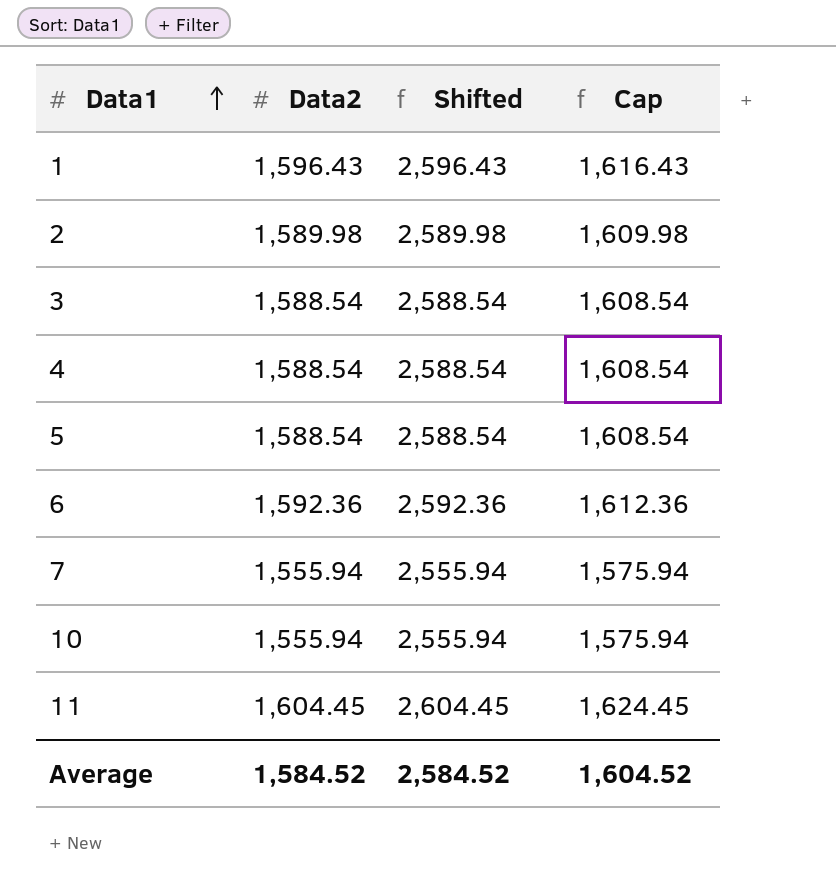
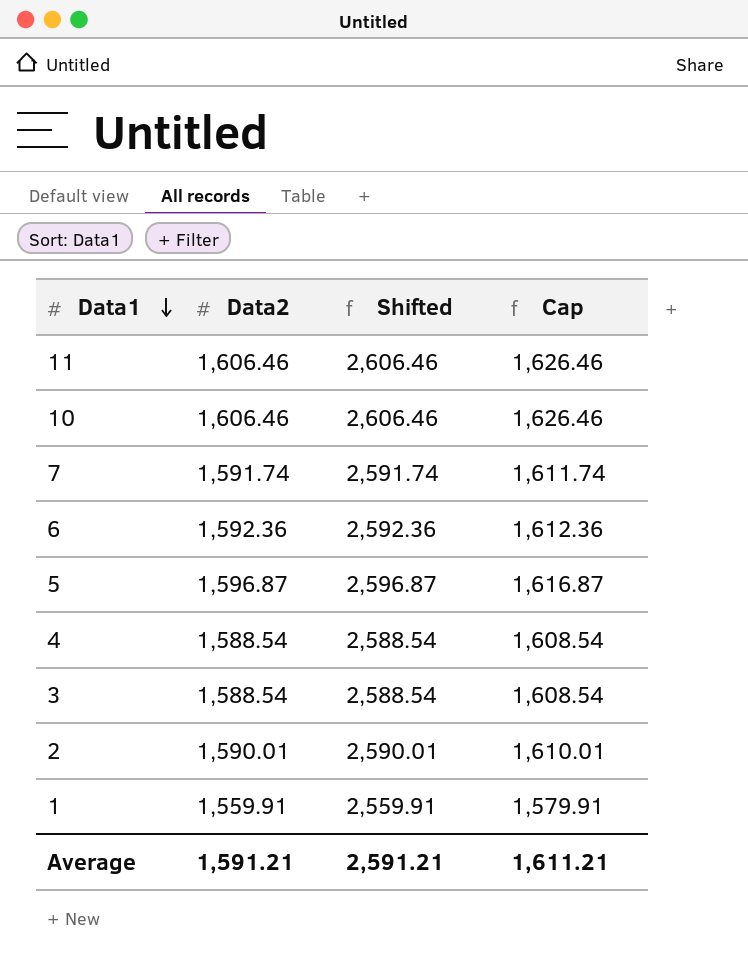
row order: Data1 ascending -> Data1 descending
11 | Data2: 1,604.45 -> 1,606.46
11 | Shifted: 2,604.45 -> 2,606.46
11 | Cap: 1,624.45 -> 1,626.46
10 | Data2: 1,555.94 -> 1,606.46
10 | Shifted: 2,555.94 -> 2,606.46
10 | Cap: 1,575.94 -> 1,626.46
7 | Data2: 1,555.94 -> 1,591.74
7 | Shifted: 2,555.94 -> 2,591.74
7 | Cap: 1,575.94 -> 1,611.74
5 | Data2: 1,588.54 -> 1,596.87
5 | Shifted: 2,588.54 -> 2,596.87
5 | Cap: 1,608.54 -> 1,616.87
2 | Data2: 1,589.98 -> 1,590.01
2 | Shifted: 2,589.98 -> 2,590.01
2 | Cap: 1,609.98 -> 1,610.01
1 | Data2: 1,596.43 -> 1,559.91
1 | Shifted: 2,596.43 -> 2,559.91
1 | Cap: 1,616.43 -> 1,579.91
Average | Data2: 1,584.52 -> 1,591.21
Average | Shifted: 2,584.52 -> 2,591.21
Average | Cap: 1,604.52 -> 1,611.21

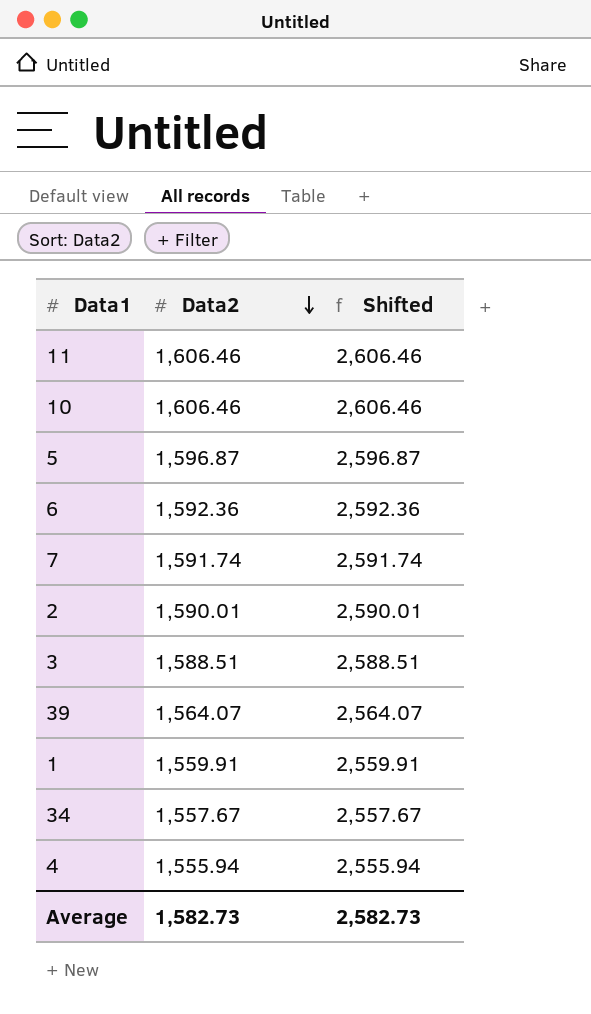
row order: Data1 descending -> Data2 descending
column Cap | formula: [Data2] + 20 -> none
3 | Data2: 1,588.54 -> 1,588.51
3 | Shifted: 2,588.54 -> 2,588.51
row 39: none -> 1,564.07 | 2,564.07
row 34: none -> 1,557.67 | 2,557.67
4 | Data2: 1,588.54 -> 1,555.94
4 | Shifted: 2,588.54 -> 2,555.94
Average | Data2: 1,591.21 -> 1,582.73
Average | Shifted: 2,591.21 -> 2,582.73

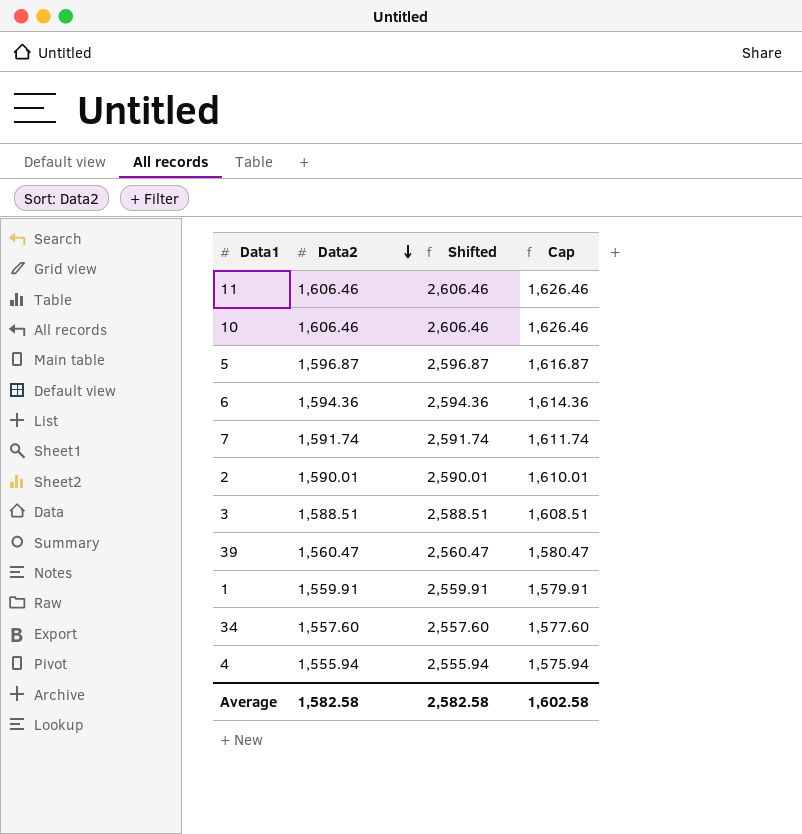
column Cap | formula: none -> [Data2] + 20
6 | Data2: 1,592.36 -> 1,594.36
6 | Shifted: 2,592.36 -> 2,594.36
39 | Data2: 1,564.07 -> 1,560.47
39 | Shifted: 2,564.07 -> 2,560.47
34 | Data2: 1,557.67 -> 1,557.60
34 | Shifted: 2,557.67 -> 2,557.60
Average | Data2: 1,582.73 -> 1,582.58
Average | Shifted: 2,582.73 -> 2,582.58

